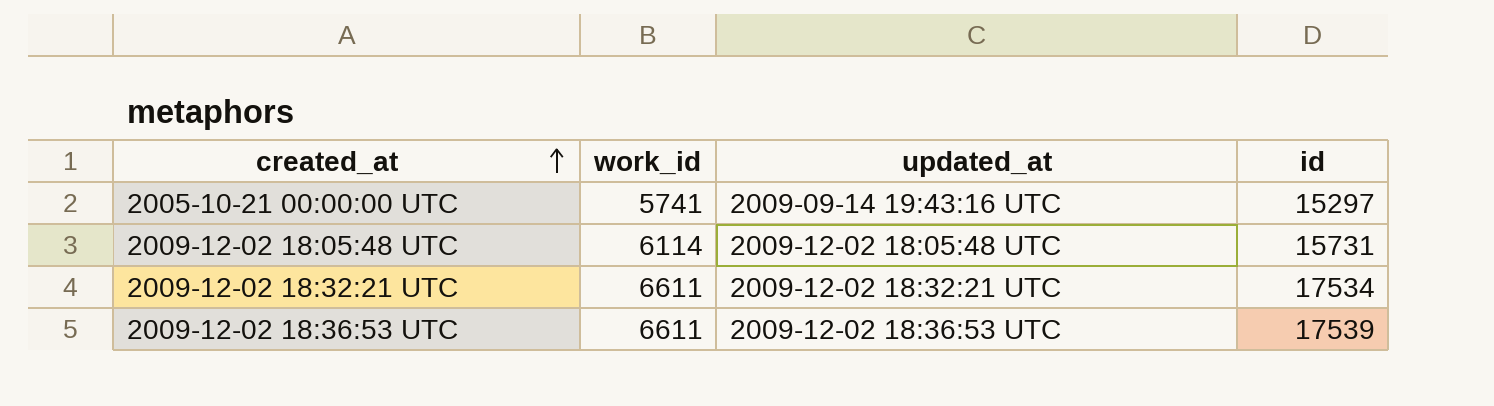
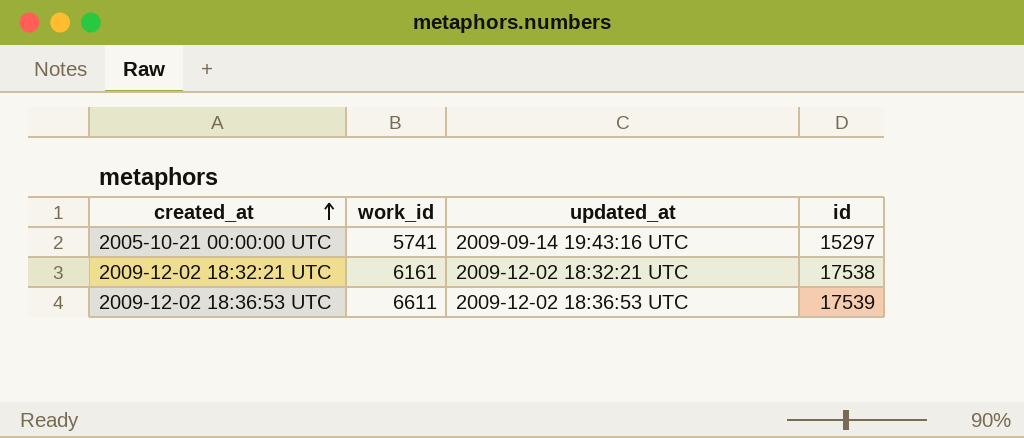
row 2009-12-02 18:05:48 UTC: 6114 | 2009-12-02 18:05:48 UTC | 15731 -> none
2009-12-02 18:32:21 UTC | work_id: 6611 -> 6161
2009-12-02 18:32:21 UTC | id: 17534 -> 17538

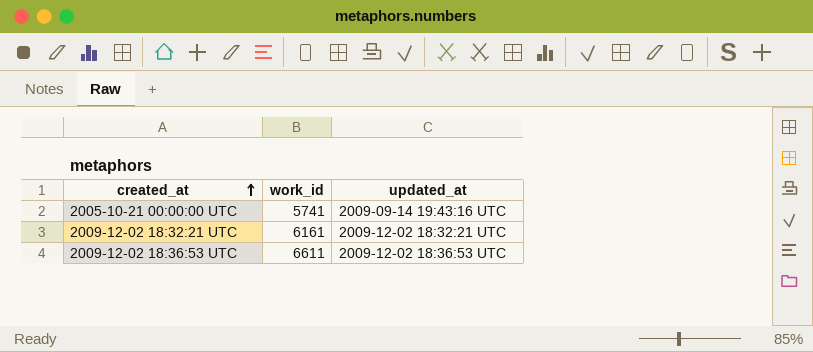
column id | position: 4 -> none

